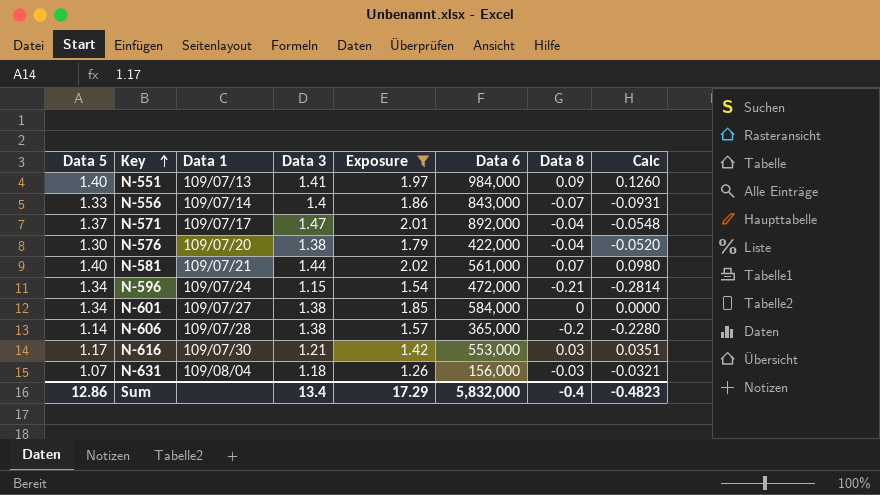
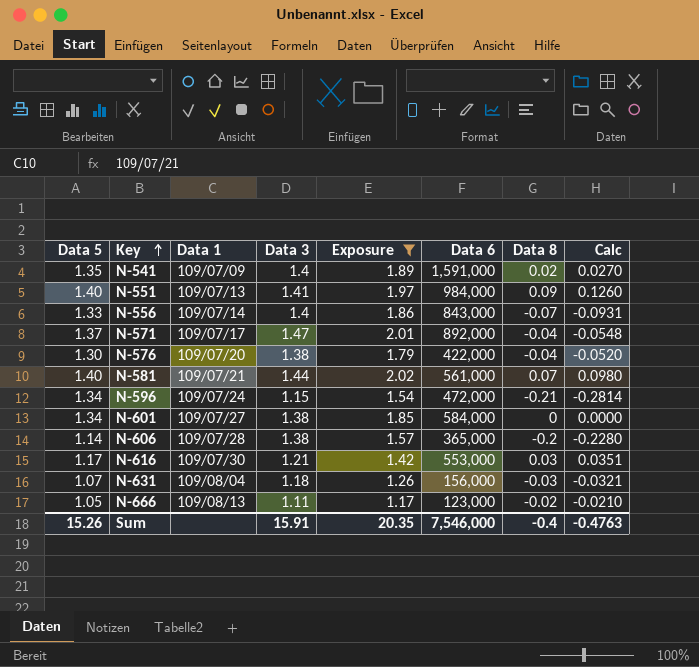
row N-541: none -> 1.35 | 109/07/09 | 1.4 | 1.89 | 1,591,000 | 0.02 | 0.0270
row N-666: none -> 1.05 | 109/08/13 | 1.11 | 1.17 | 123,000 | -0.02 | -0.0210
Sum | Data 5: 12.86 -> 15.26
Sum | Data 3: 13.4 -> 15.91
Sum | Exposure: 17.29 -> 20.35
Sum | Data 6: 5,832,000 -> 7,546,000
Sum | Calc: -0.4823 -> -0.4763

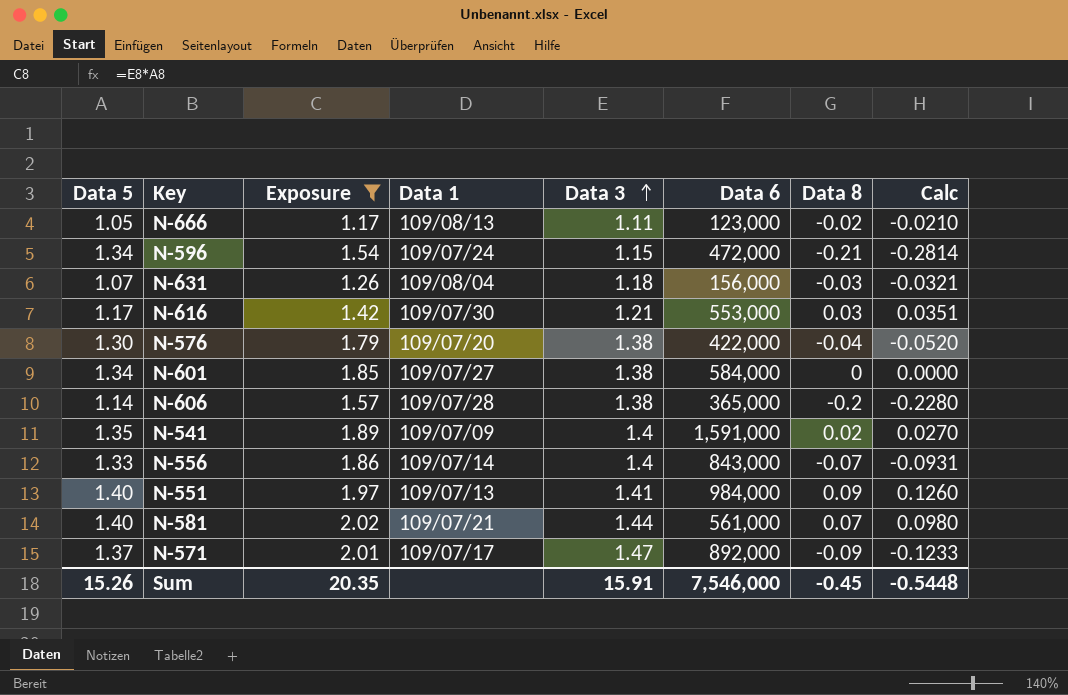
row order: Key ascending -> Data 3 ascending
column Exposure | position: 5 -> 3
N-571 | Data 8: -0.04 -> -0.09
N-571 | Calc: -0.0548 -> -0.1233
Sum | Data 8: -0.4 -> -0.45
Sum | Calc: -0.4763 -> -0.5448

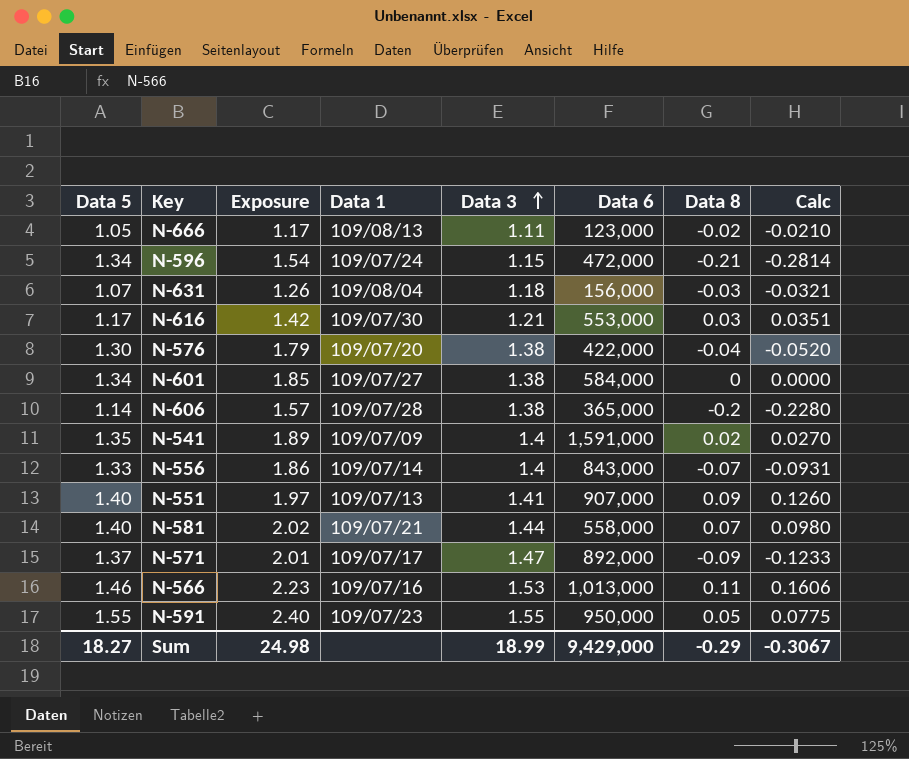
filter: Exposure <= 2.02 -> none
N-551 | Data 6: 984,000 -> 907,000
N-581 | Data 6: 561,000 -> 558,000
Sum | Data 5: 15.26 -> 18.27
Sum | Exposure: 20.35 -> 24.98
Sum | Data 3: 15.91 -> 18.99
Sum | Data 6: 7,546,000 -> 9,429,000
Sum | Data 8: -0.45 -> -0.29
Sum | Calc: -0.5448 -> -0.3067

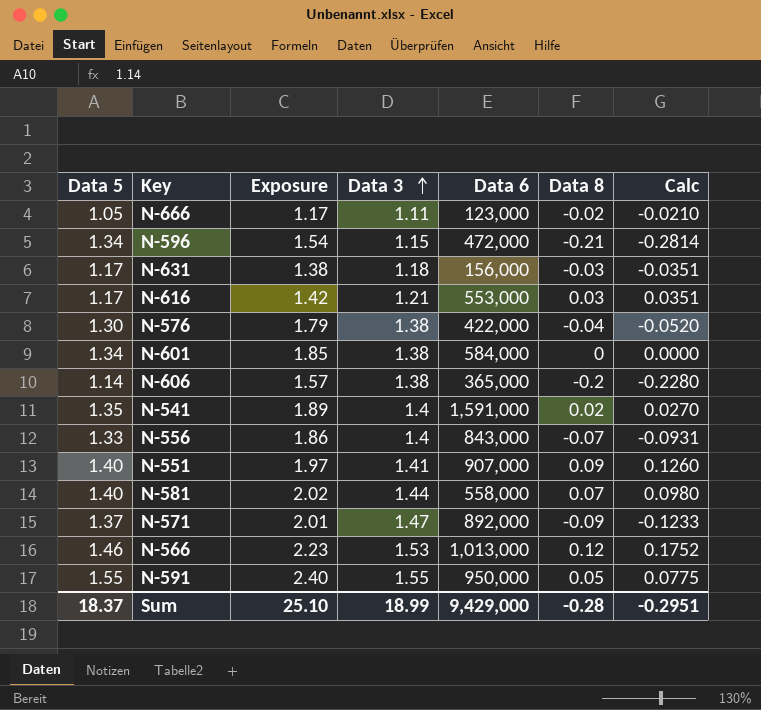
column Data 1 | position: 4 -> none
N-631 | Data 5: 1.07 -> 1.17
N-631 | Exposure: 1.26 -> 1.38
N-631 | Calc: -0.0321 -> -0.0351
N-566 | Data 8: 0.11 -> 0.12
N-566 | Calc: 0.1606 -> 0.1752
Sum | Data 5: 18.27 -> 18.37
Sum | Exposure: 24.98 -> 25.10
Sum | Data 8: -0.29 -> -0.28
Sum | Calc: -0.3067 -> -0.2951

